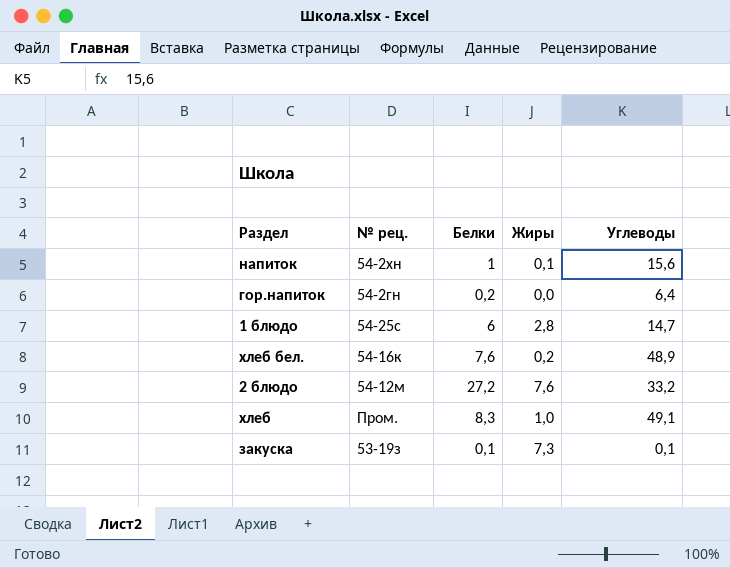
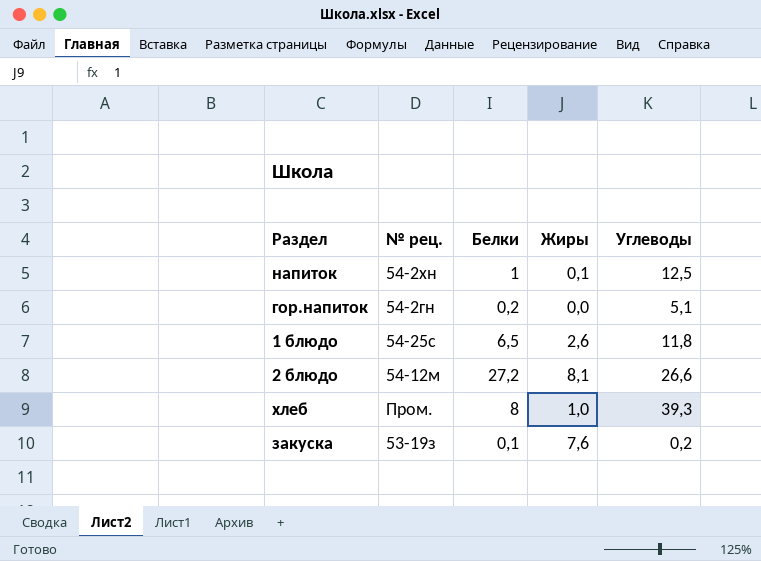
row хлеб бел.: 54-16к | 7,6 | 0,2 | 48,9 -> none
напиток | Углеводы: 15,6 -> 12,5
гор.напиток | Углеводы: 6,4 -> 5,1
1 блюдо | Белки: 6 -> 6,5
1 блюдо | Жиры: 2,8 -> 2,6
1 блюдо | Углеводы: 14,7 -> 11,8
2 блюдо | Жиры: 7,6 -> 8,1
2 блюдо | Углеводы: 33,2 -> 26,6
хлеб | Белки: 8,3 -> 8
хлеб | Углеводы: 49,1 -> 39,3
закуска | Жиры: 7,3 -> 7,6
закуска | Углеводы: 0,1 -> 0,2

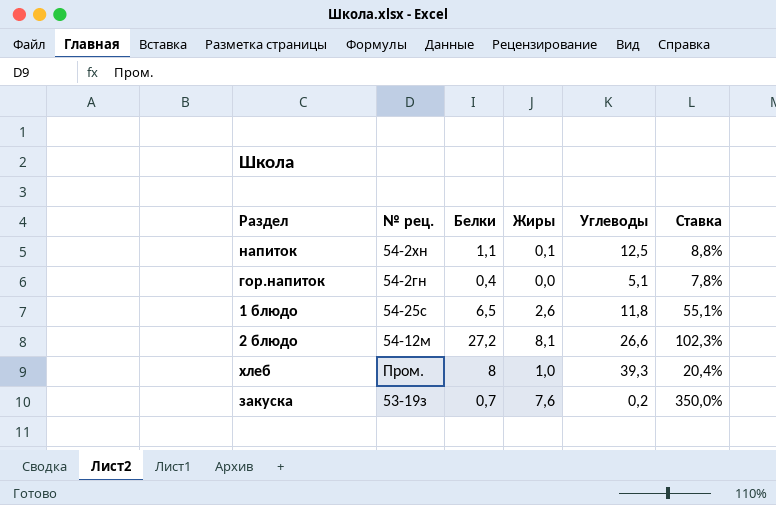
column Ставка | formula: none -> [Белки] / [Углеводы]
напиток | Белки: 1 -> 1,1
гор.напиток | Белки: 0,2 -> 0,4
закуска | Белки: 0,1 -> 0,7

